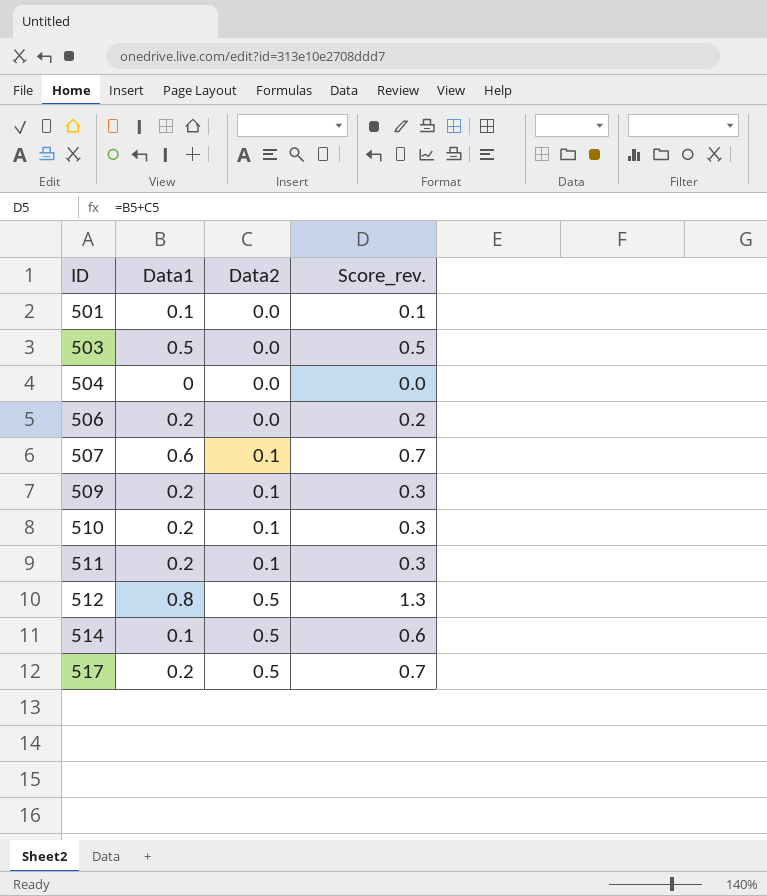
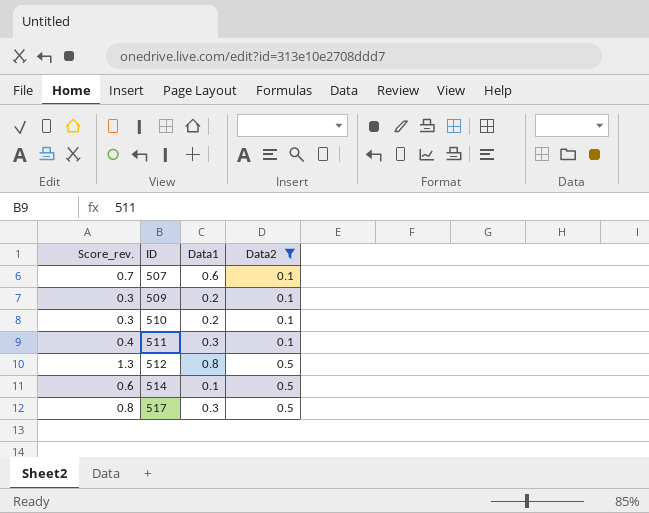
filter: none -> Data2 != 0.0
column Score_rev. | position: 4 -> 1
511 | Score_rev.: 0.3 -> 0.4
511 | Data1: 0.2 -> 0.3
517 | Score_rev.: 0.7 -> 0.8
517 | Data1: 0.2 -> 0.3

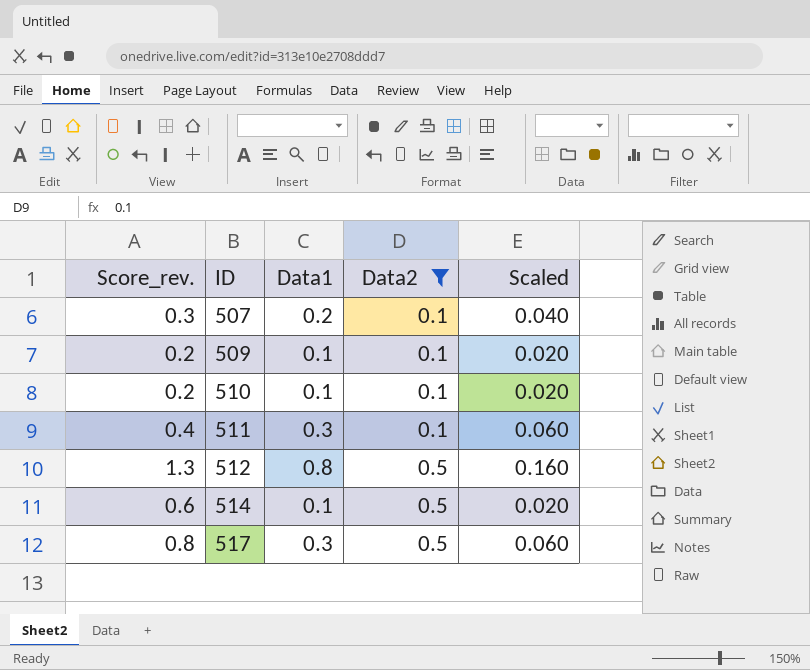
column Scaled | formula: none -> [Data1] * 0.2
507 | Score_rev.: 0.7 -> 0.3
507 | Data1: 0.6 -> 0.2
509 | Score_rev.: 0.3 -> 0.2
509 | Data1: 0.2 -> 0.1
510 | Score_rev.: 0.3 -> 0.2
510 | Data1: 0.2 -> 0.1

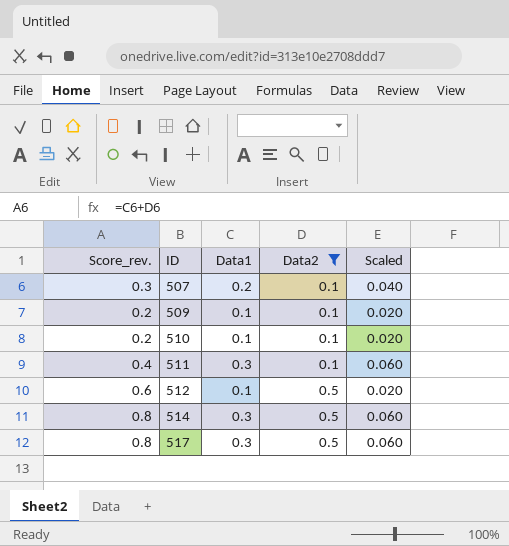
512 | Score_rev.: 1.3 -> 0.6
512 | Data1: 0.8 -> 0.1
512 | Scaled: 0.160 -> 0.020
514 | Score_rev.: 0.6 -> 0.8
514 | Data1: 0.1 -> 0.3
514 | Scaled: 0.020 -> 0.060

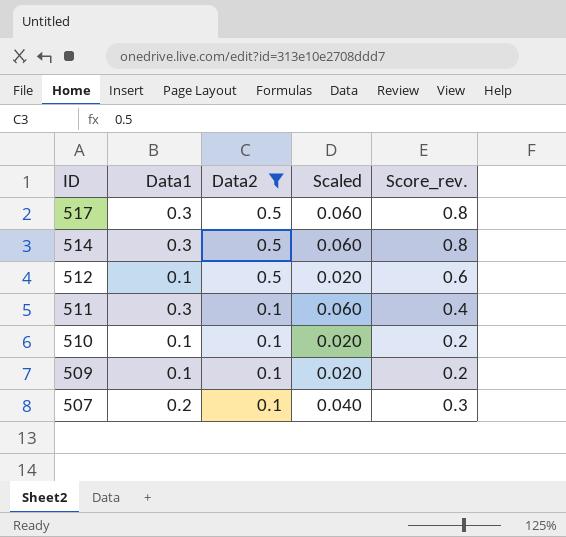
row order: ID ascending -> ID descending
column Score_rev. | position: 1 -> 5

